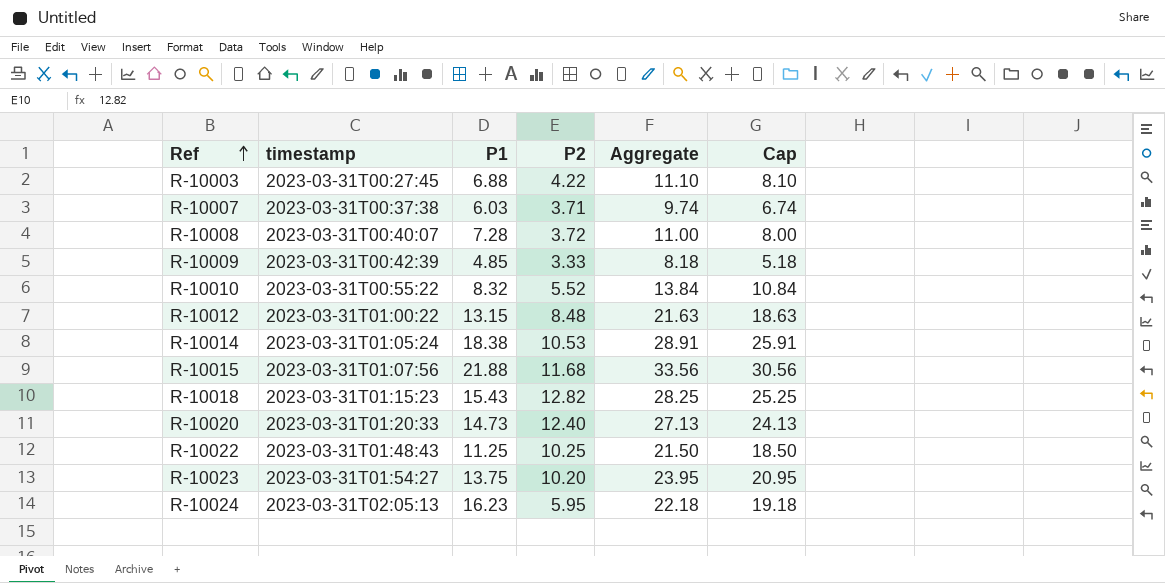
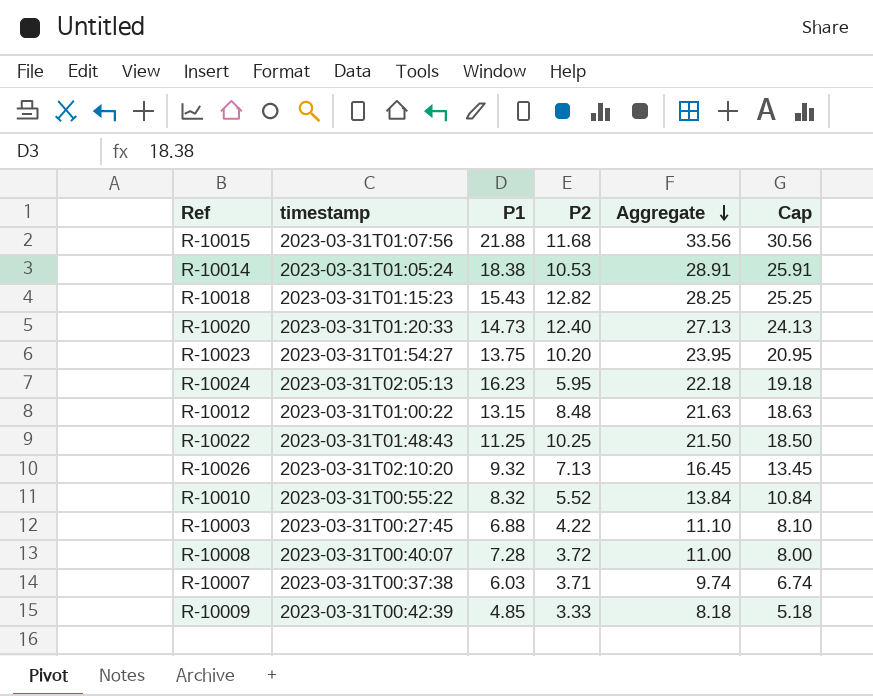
row order: Ref ascending -> Aggregate descending
row R-10026: none -> 2023-03-31T02:10:20 | 9.32 | 7.13 | 16.45 | 13.45

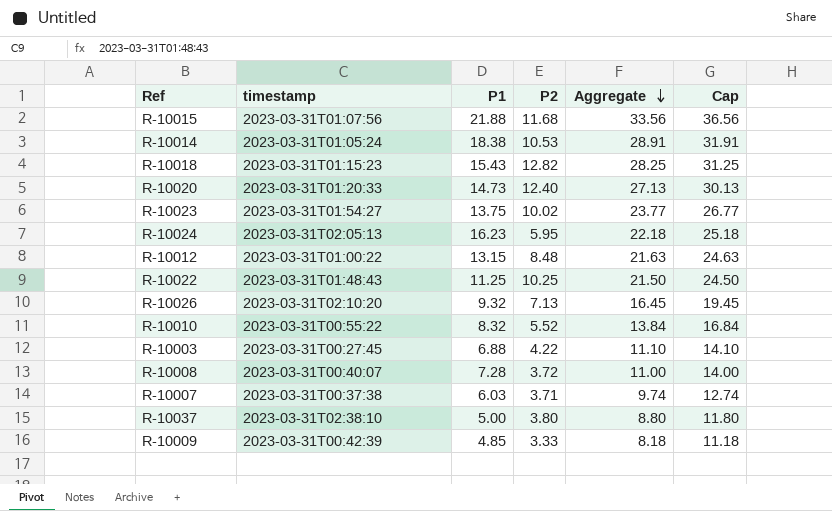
column Cap | formula: [Aggregate] - 3 -> [Aggregate] + 3
R-10023 | P2: 10.20 -> 10.02
R-10023 | Aggregate: 23.95 -> 23.77
row R-10037: none -> 2023-03-31T02:38:10 | 5.00 | 3.80 | 8.80 | 11.80

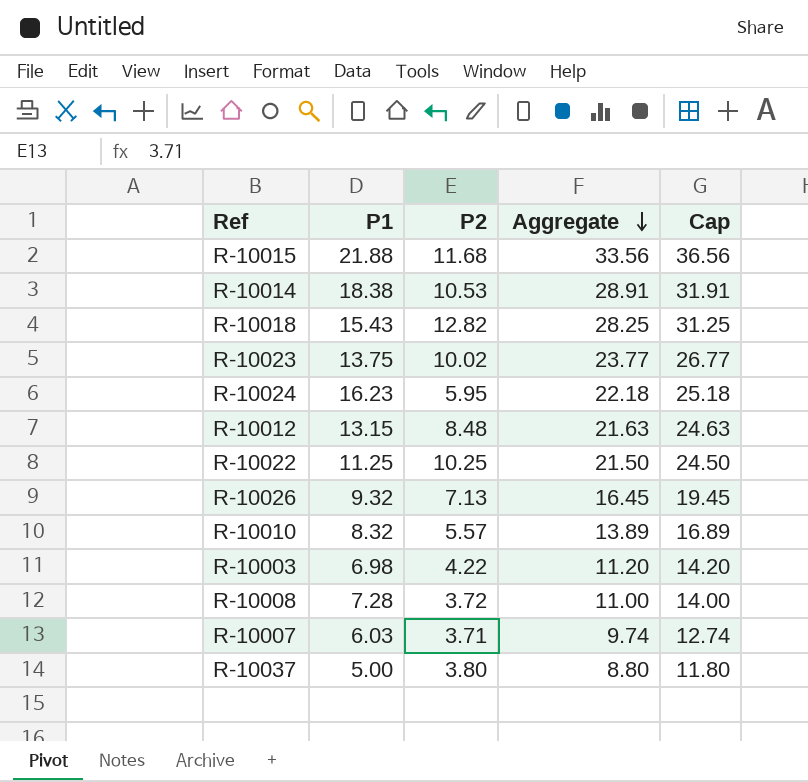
column timestamp | position: 2 -> none
row R-10020: 2023-03-31T01:20:33 | 14.73 | 12.40 | 27.13 | 30.13 -> none
row R-10009: 2023-03-31T00:42:39 | 4.85 | 3.33 | 8.18 | 11.18 -> none
R-10010 | P2: 5.52 -> 5.57
R-10010 | Aggregate: 13.84 -> 13.89
R-10010 | Cap: 16.84 -> 16.89
R-10003 | P1: 6.88 -> 6.98
R-10003 | Aggregate: 11.10 -> 11.20
R-10003 | Cap: 14.10 -> 14.20

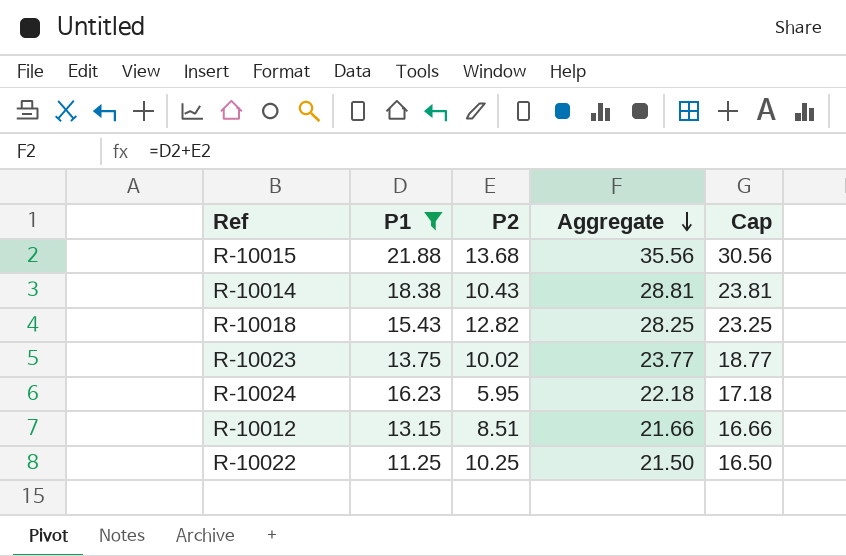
filter: none -> P1 >= 11.25
column Cap | formula: [Aggregate] + 3 -> [Aggregate] - 5
R-10015 | P2: 11.68 -> 13.68
R-10015 | Aggregate: 33.56 -> 35.56
R-10014 | P2: 10.53 -> 10.43
R-10014 | Aggregate: 28.91 -> 28.81
R-10012 | P2: 8.48 -> 8.51
R-10012 | Aggregate: 21.63 -> 21.66

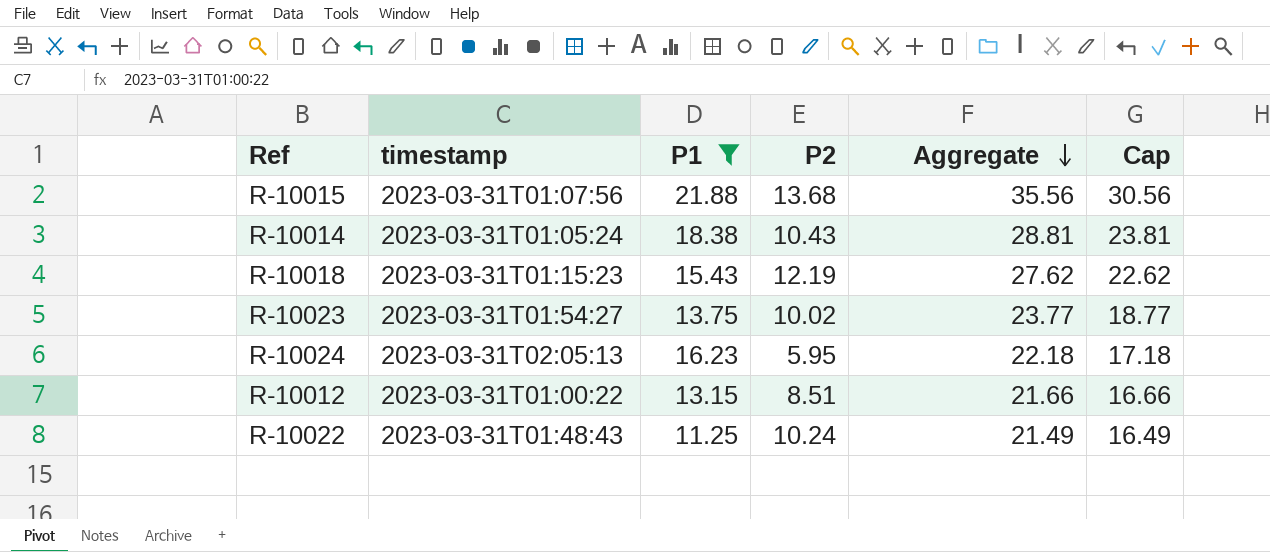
column timestamp | position: none -> 2
R-10018 | P2: 12.82 -> 12.19
R-10018 | Aggregate: 28.25 -> 27.62
R-10018 | Cap: 23.25 -> 22.62
R-10022 | P2: 10.25 -> 10.24
R-10022 | Aggregate: 21.50 -> 21.49
R-10022 | Cap: 16.50 -> 16.49

